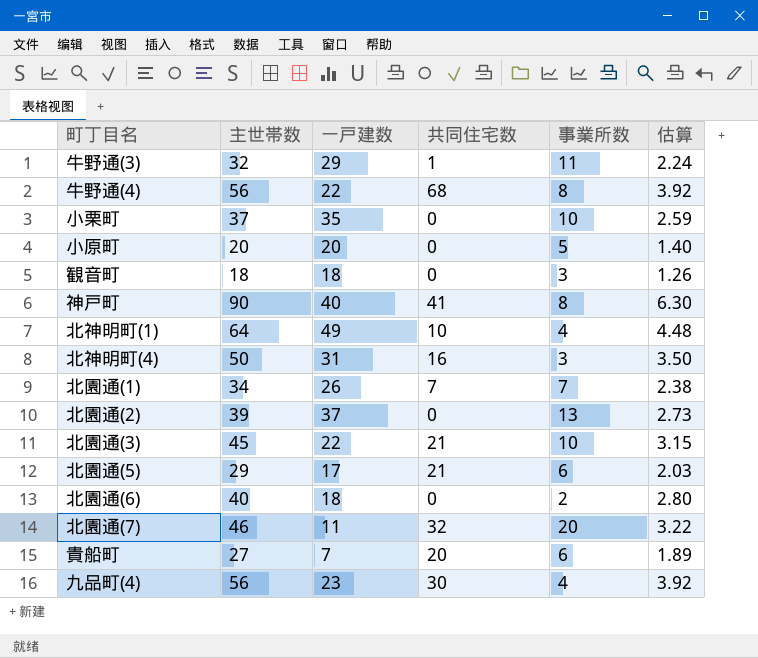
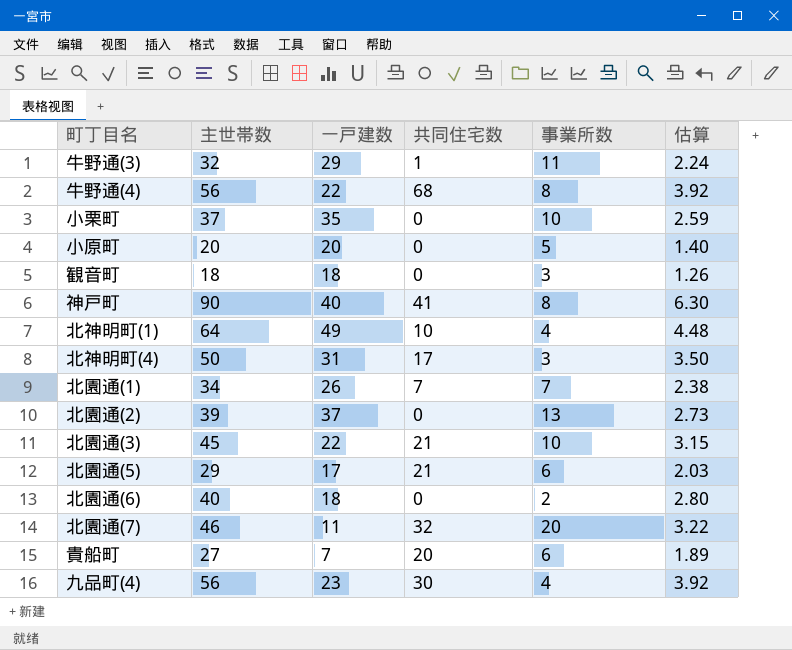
北神明町(4) | 共同住宅数: 16 -> 17

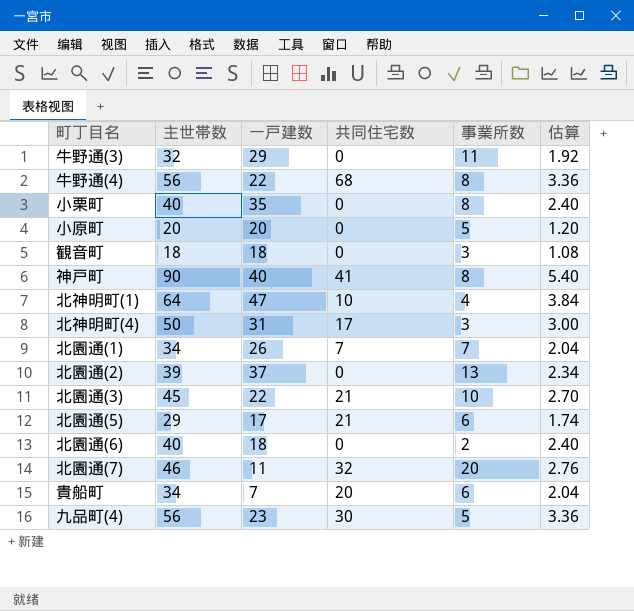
column 估算 | formula: [主世帯数] * 0.07 -> [主世帯数] * 0.06
牛野通(3) | 共同住宅数: 1 -> 0
小栗町 | 主世帯数: 37 -> 40
小栗町 | 事業所数: 10 -> 8
北神明町(1) | 一戸建数: 49 -> 47
貴船町 | 主世帯数: 27 -> 34
九品町(4) | 事業所数: 4 -> 5

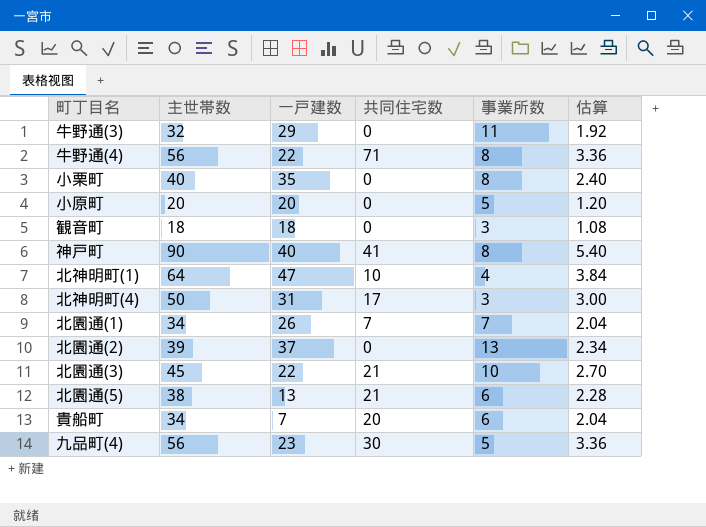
row 北園通(6): 40 | 18 | 0 | 2 | 2.40 -> none
row 北園通(7): 46 | 11 | 32 | 20 | 2.76 -> none
牛野通(4) | 共同住宅数: 68 -> 71
北園通(5) | 主世帯数: 29 -> 38
北園通(5) | 一戸建数: 17 -> 13
北園通(5) | 估算: 1.74 -> 2.28

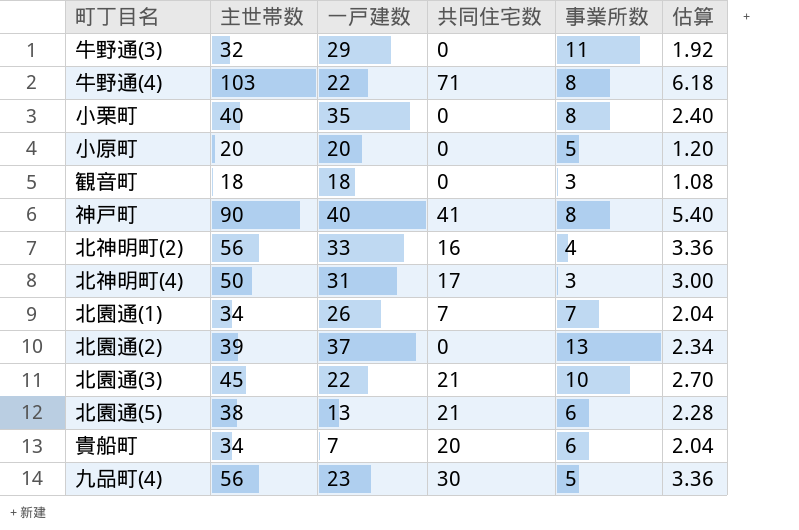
row 北神明町(1): 64 | 47 | 10 | 4 | 3.84 -> none
牛野通(4) | 主世帯数: 56 -> 103
牛野通(4) | 估算: 3.36 -> 6.18
row 北神明町(2): none -> 56 | 33 | 16 | 4 | 3.36

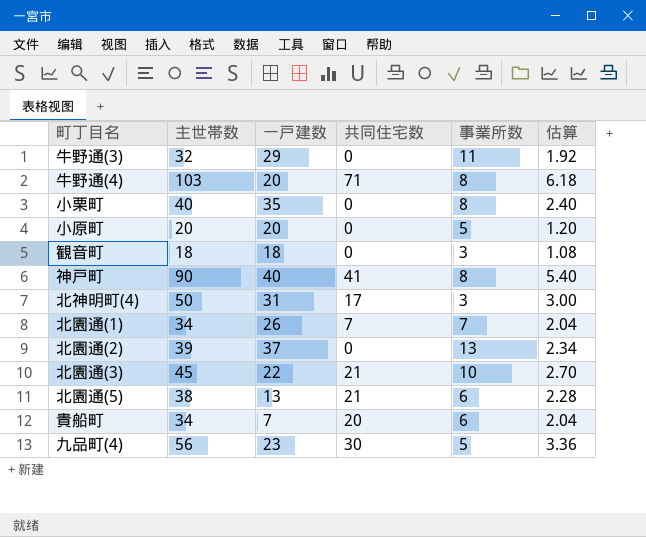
row 北神明町(2): 56 | 33 | 16 | 4 | 3.36 -> none
牛野通(4) | 一戸建数: 22 -> 20

